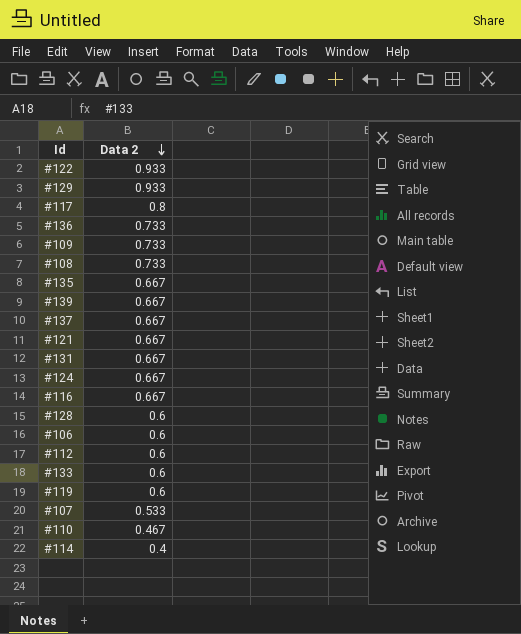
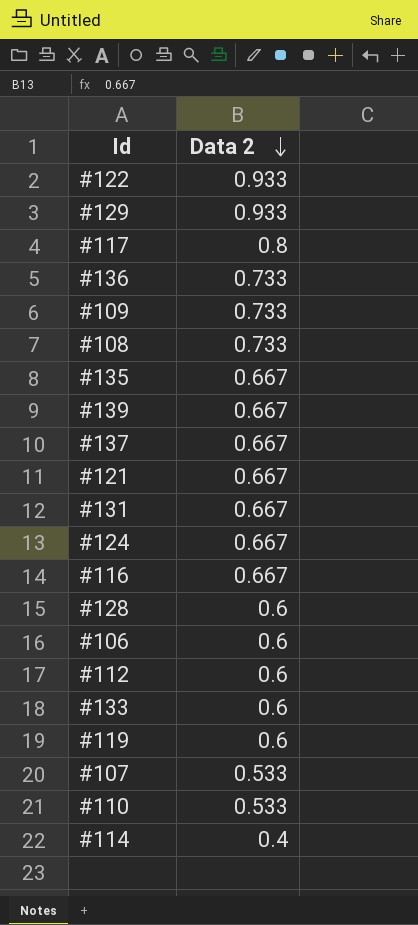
#110 | Data 2: 0.467 -> 0.533

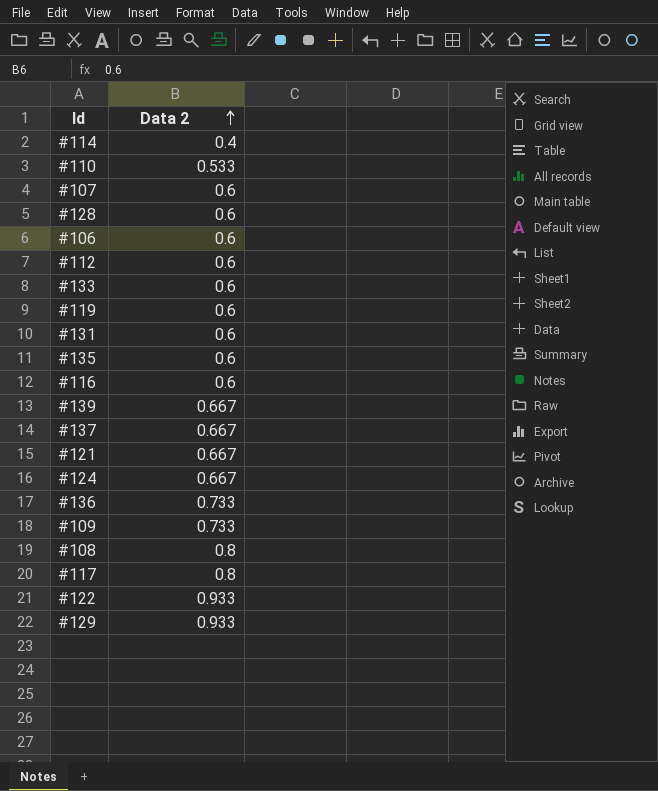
row order: Data 2 descending -> Data 2 ascending
#107 | Data 2: 0.533 -> 0.6
#131 | Data 2: 0.667 -> 0.6
#135 | Data 2: 0.667 -> 0.6
#116 | Data 2: 0.667 -> 0.6
#108 | Data 2: 0.733 -> 0.8

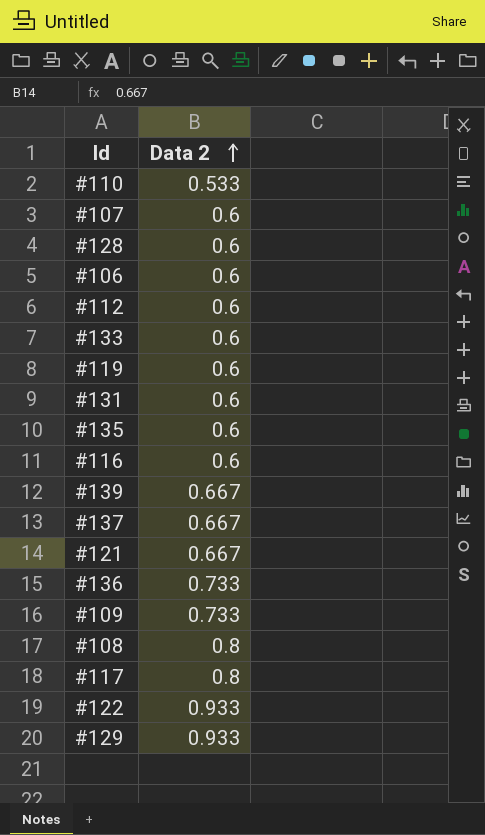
row #114: 0.4 -> none
row #124: 0.667 -> none

